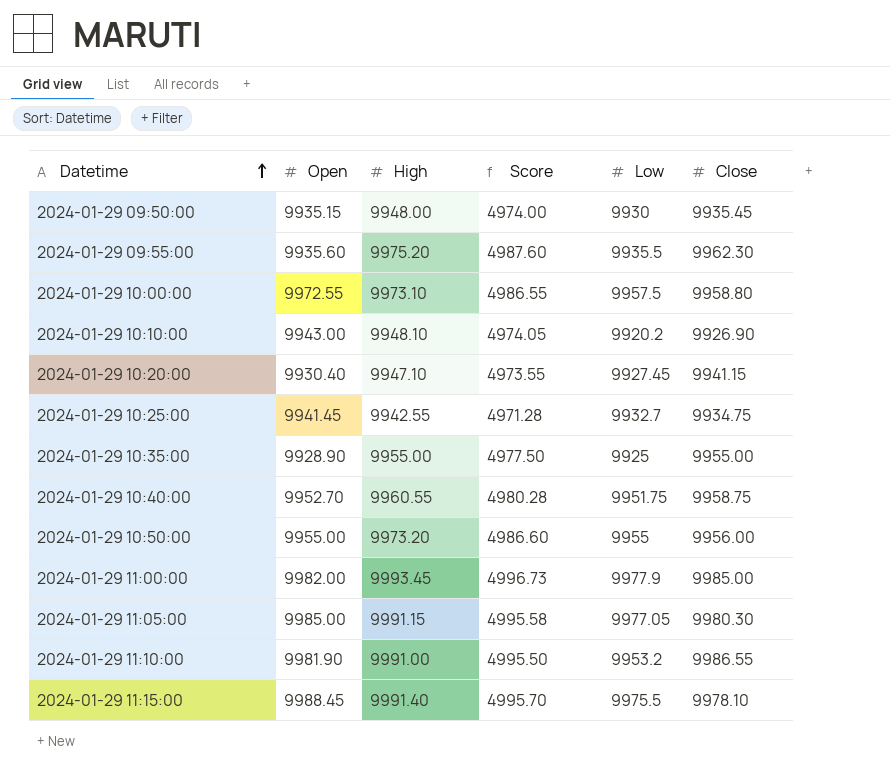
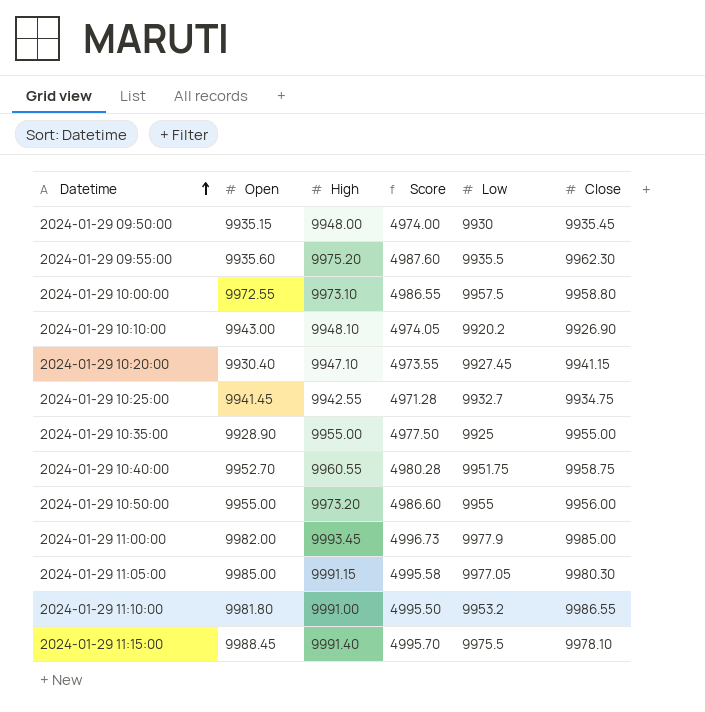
2024-01-29 11:10:00 | Open: 9981.90 -> 9981.80

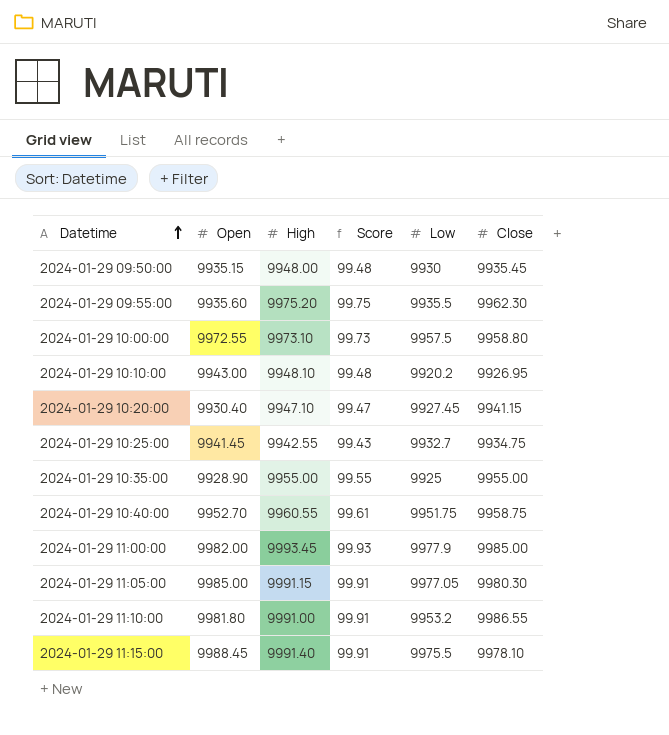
column Score | formula: [High] * 0.5 -> [High] * 0.01
row 2024-01-29 10:50:00: 9955.00 | 9973.20 | 4986.60 | 9955 | 9956.00 -> none
2024-01-29 10:10:00 | Close: 9926.90 -> 9926.95

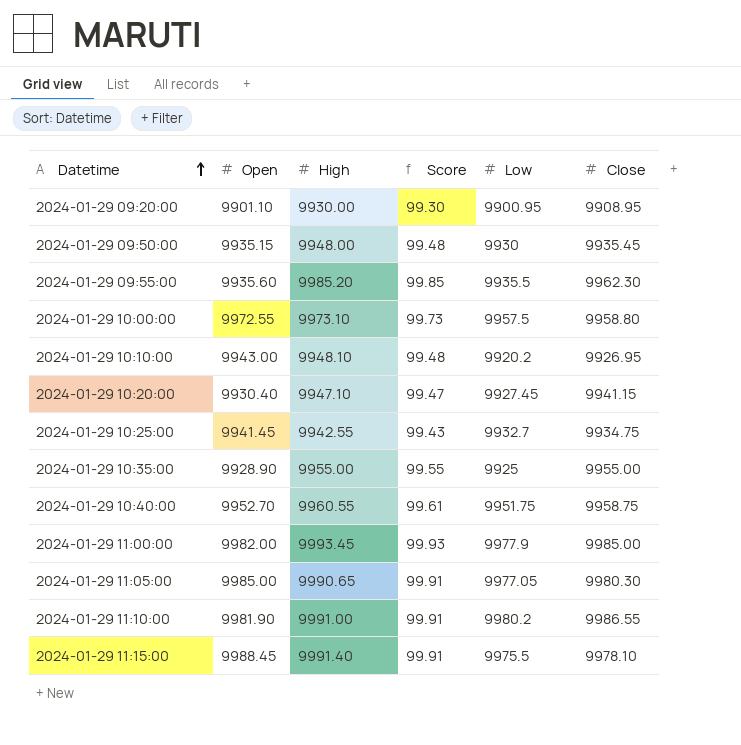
row 2024-01-29 09:20:00: none -> 9901.10 | 9930.00 | 99.30 | 9900.95 | 9908.95
2024-01-29 09:55:00 | High: 9975.20 -> 9985.20
2024-01-29 09:55:00 | Score: 99.75 -> 99.85
2024-01-29 11:05:00 | High: 9991.15 -> 9990.65
2024-01-29 11:10:00 | Open: 9981.80 -> 9981.90
2024-01-29 11:10:00 | Low: 9953.2 -> 9980.2

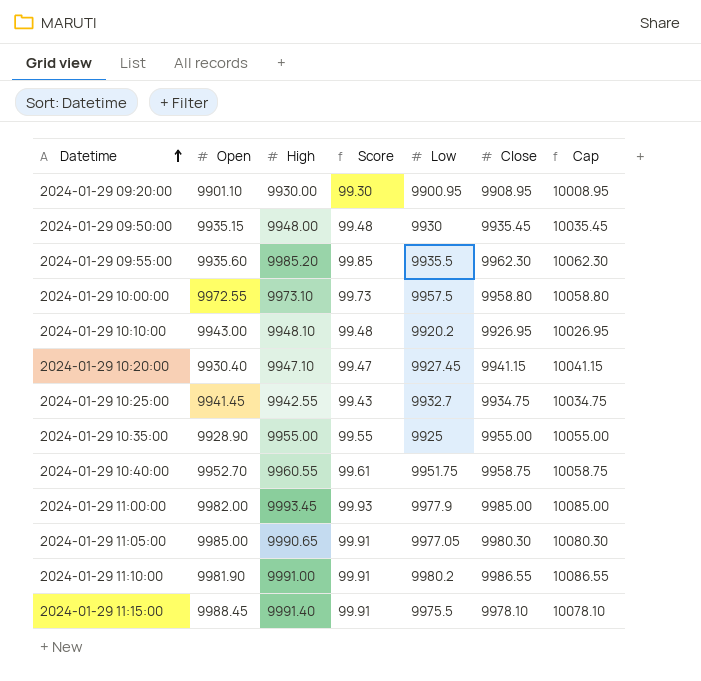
column Cap | formula: none -> [Close] + 100

